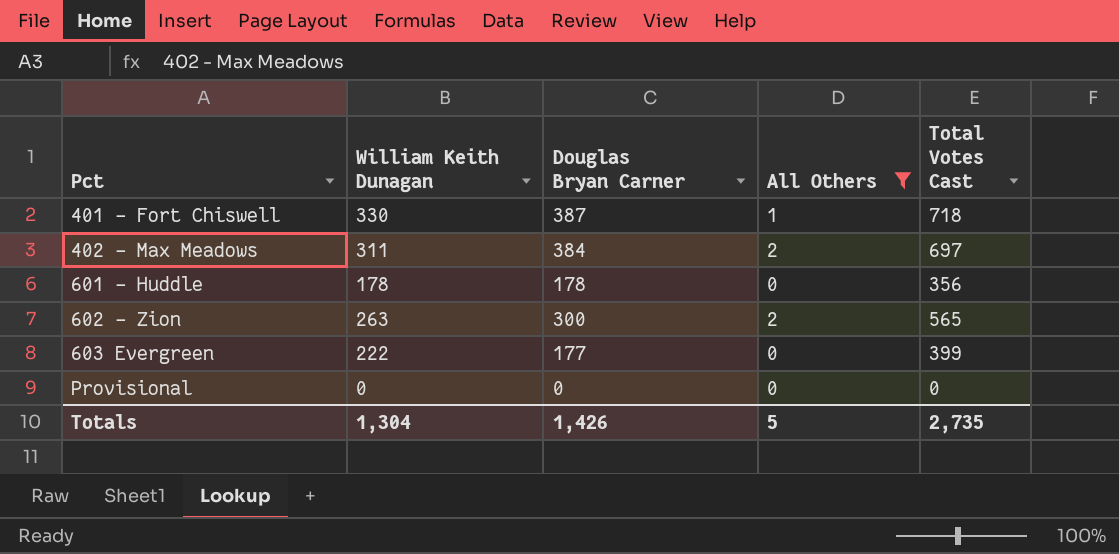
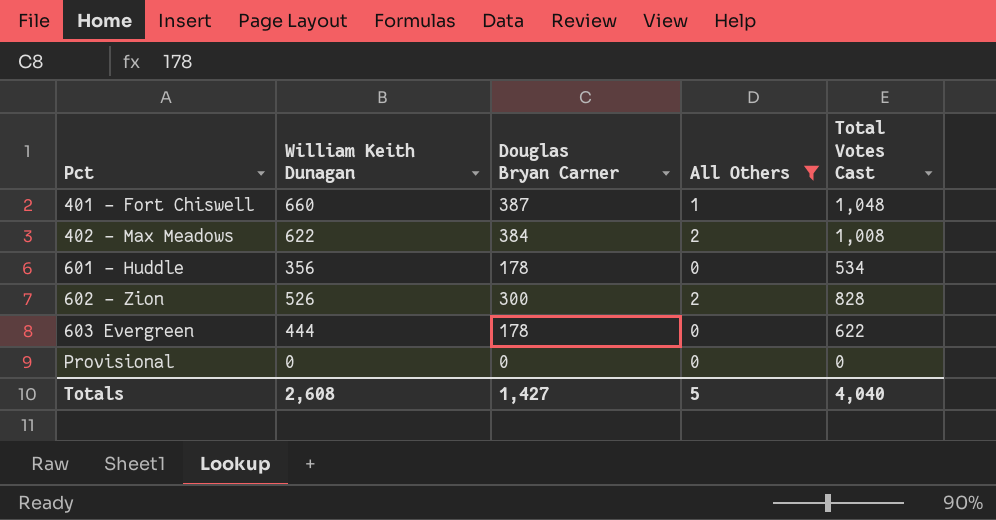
401 - Fort Chiswell | William Keith Dunagan: 330 -> 660
401 - Fort Chiswell | Total Votes Cast: 718 -> 1,048
402 - Max Meadows | William Keith Dunagan: 311 -> 622
402 - Max Meadows | Total Votes Cast: 697 -> 1,008
601 - Huddle | William Keith Dunagan: 178 -> 356
601 - Huddle | Total Votes Cast: 356 -> 534
602 - Zion | William Keith Dunagan: 263 -> 526
602 - Zion | Total Votes Cast: 565 -> 828
603 Evergreen | William Keith Dunagan: 222 -> 444
603 Evergreen | Douglas Bryan Carner: 177 -> 178
603 Evergreen | Total Votes Cast: 399 -> 622
Totals | William Keith Dunagan: 1,304 -> 2,608
Totals | Douglas Bryan Carner: 1,426 -> 1,427
Totals | Total Votes Cast: 2,735 -> 4,040

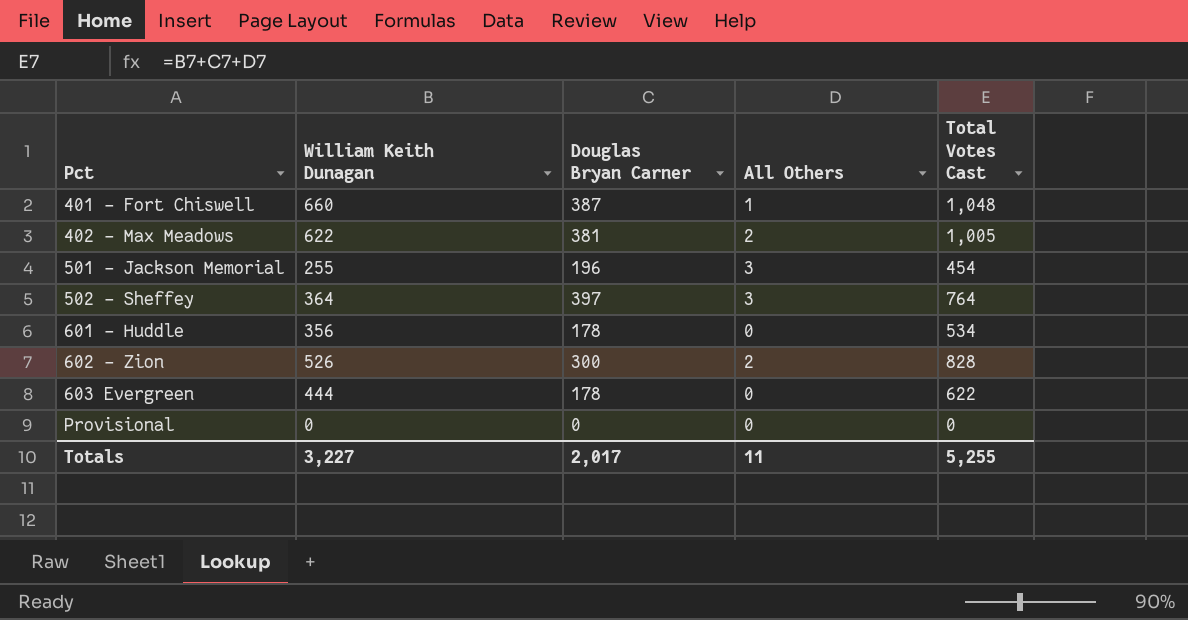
filter: All Others != 3 -> none
402 - Max Meadows | Douglas Bryan Carner: 384 -> 381
402 - Max Meadows | Total Votes Cast: 1,008 -> 1,005
Totals | William Keith Dunagan: 2,608 -> 3,227
Totals | Douglas Bryan Carner: 1,427 -> 2,017
Totals | All Others: 5 -> 11
Totals | Total Votes Cast: 4,040 -> 5,255

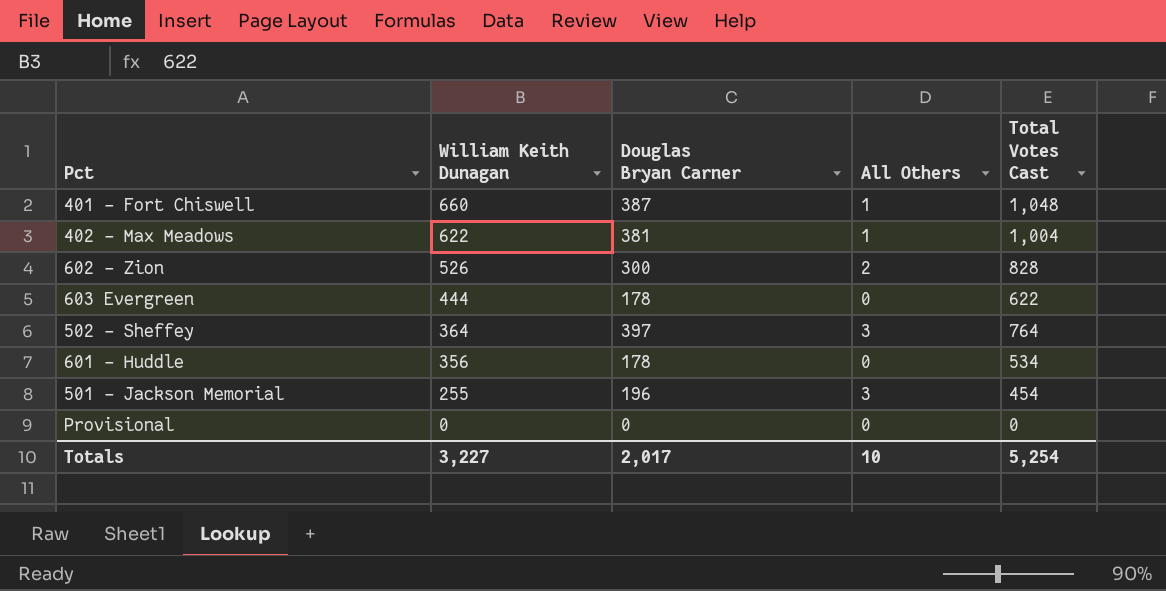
row order: Pct ascending -> William Keith Dunagan descending
402 - Max Meadows | All Others: 2 -> 1
402 - Max Meadows | Total Votes Cast: 1,005 -> 1,004
Totals | All Others: 11 -> 10
Totals | Total Votes Cast: 5,255 -> 5,254

